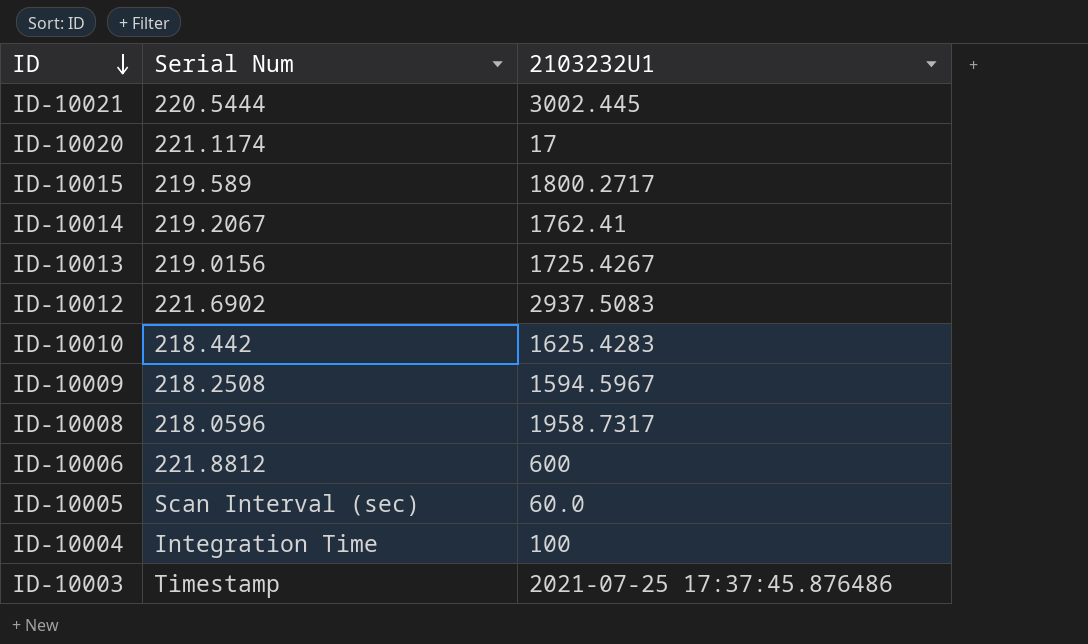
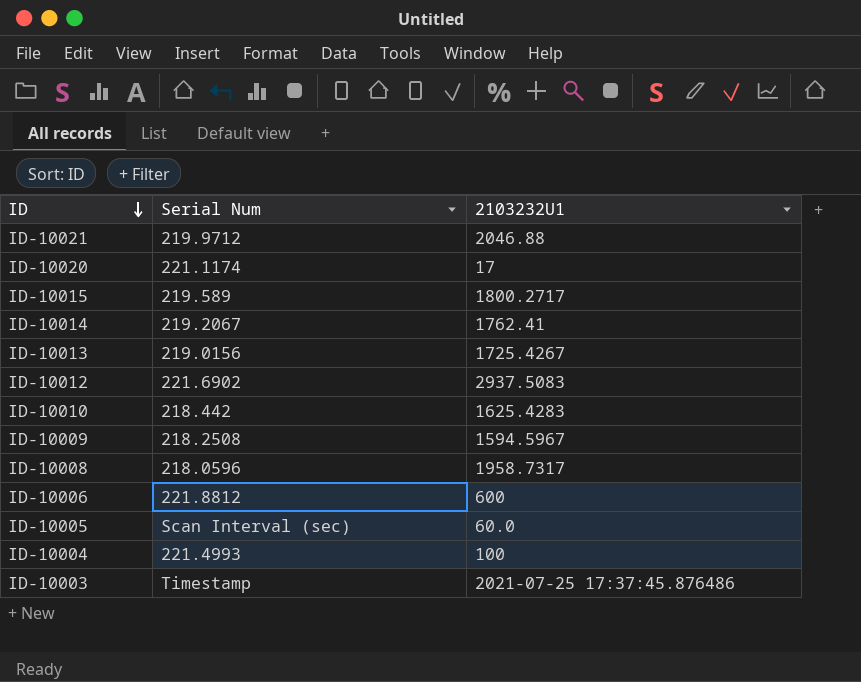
ID-10021 | Serial Num: 220.5444 -> 219.9712
ID-10021 | 2103232U1: 3002.445 -> 2046.88
ID-10004 | Serial Num: Integration Time -> 221.4993

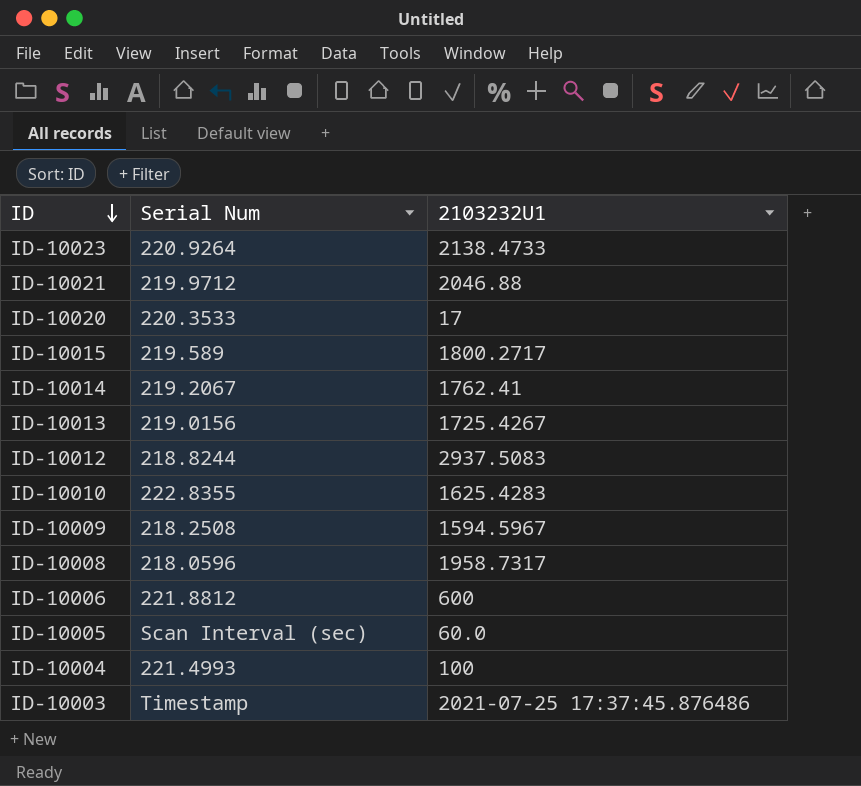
row ID-10023: none -> 220.9264 | 2138.4733
ID-10020 | Serial Num: 221.1174 -> 220.3533
ID-10012 | Serial Num: 221.6902 -> 218.8244
ID-10010 | Serial Num: 218.442 -> 222.8355

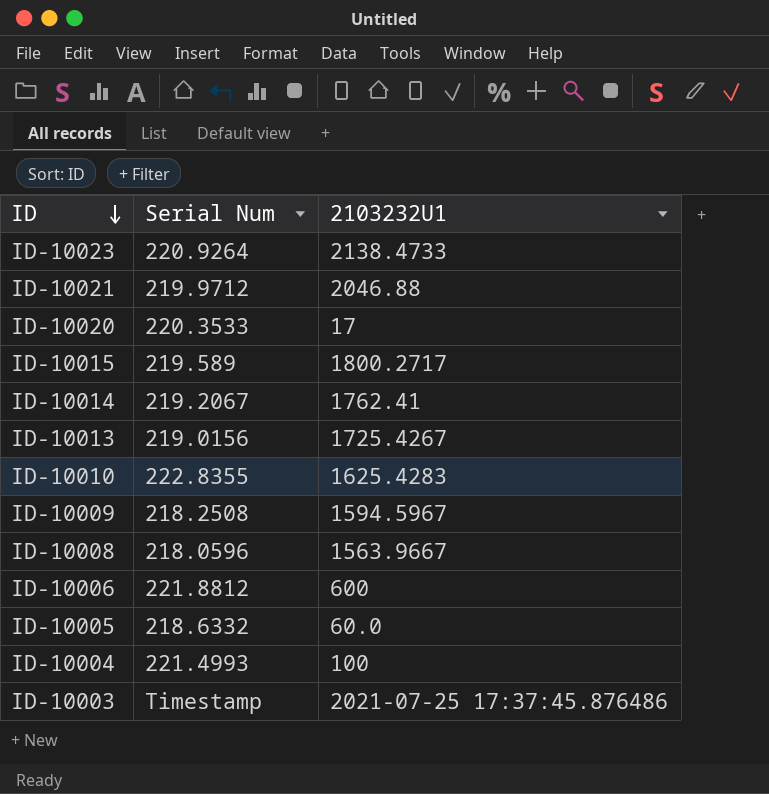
row ID-10012: 218.8244 | 2937.5083 -> none
ID-10008 | 2103232U1: 1958.7317 -> 1563.9667
ID-10005 | Serial Num: Scan Interval (sec) -> 218.6332

